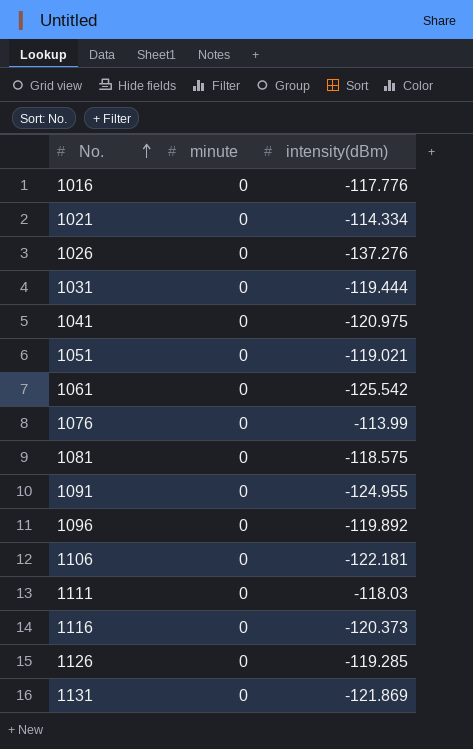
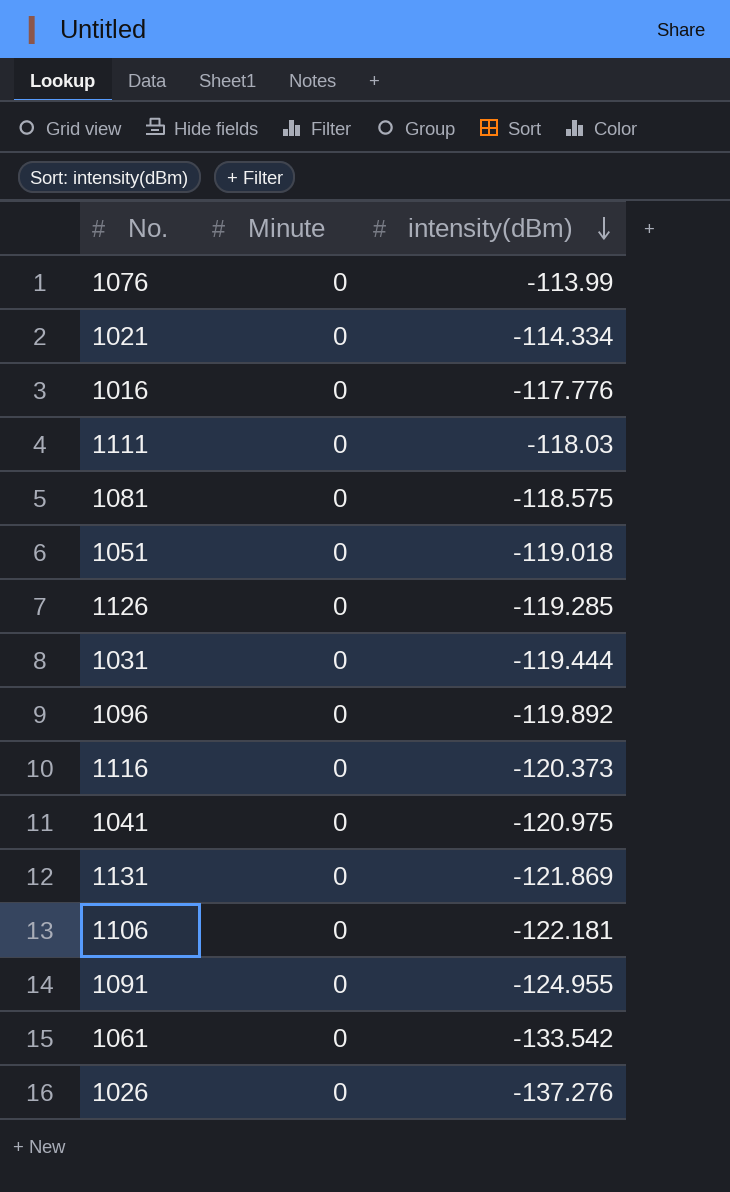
row order: No. ascending -> intensity(dBm) descending
column name: minute -> Minute
1051 | intensity(dBm): -119.021 -> -119.018
1061 | intensity(dBm): -125.542 -> -133.542

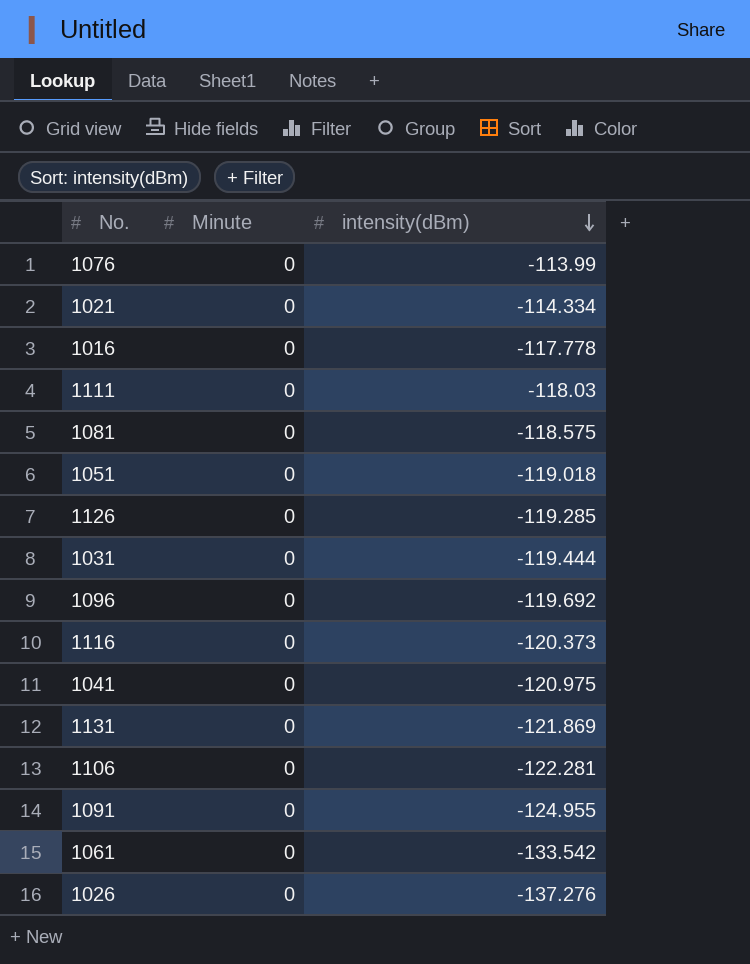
1016 | intensity(dBm): -117.776 -> -117.778
1096 | intensity(dBm): -119.892 -> -119.692
1106 | intensity(dBm): -122.181 -> -122.281

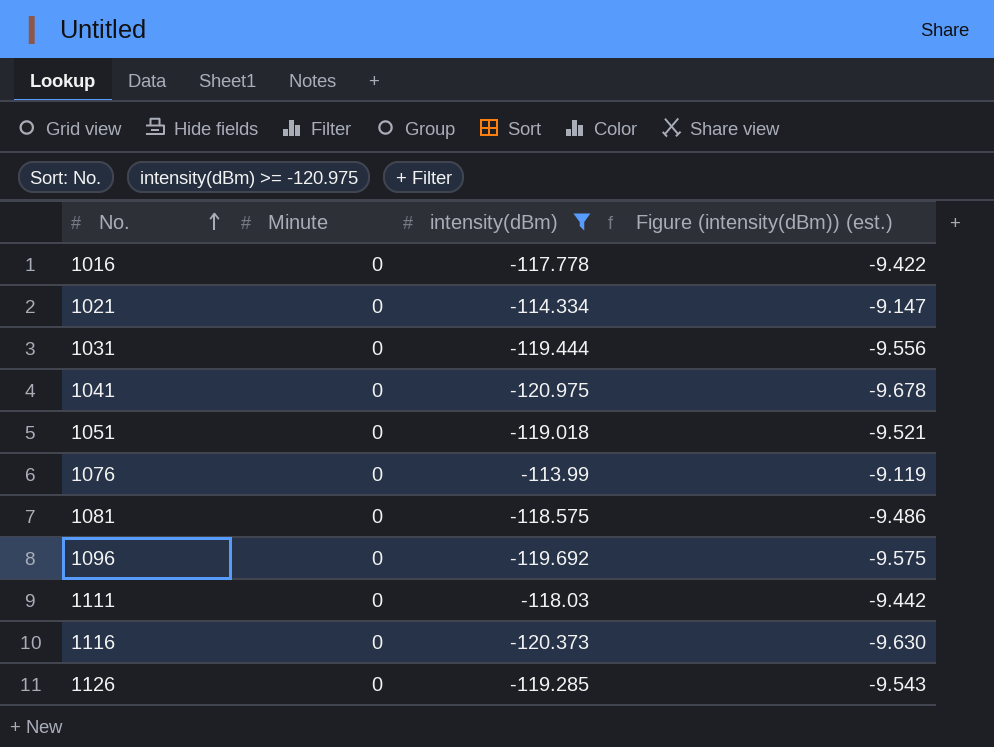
filter: none -> intensity(dBm) >= -120.975
row order: intensity(dBm) descending -> No. ascending
column Figure (intensity(dBm)) (est.) | formula: none -> [intensity(dBm)] * 0.08

